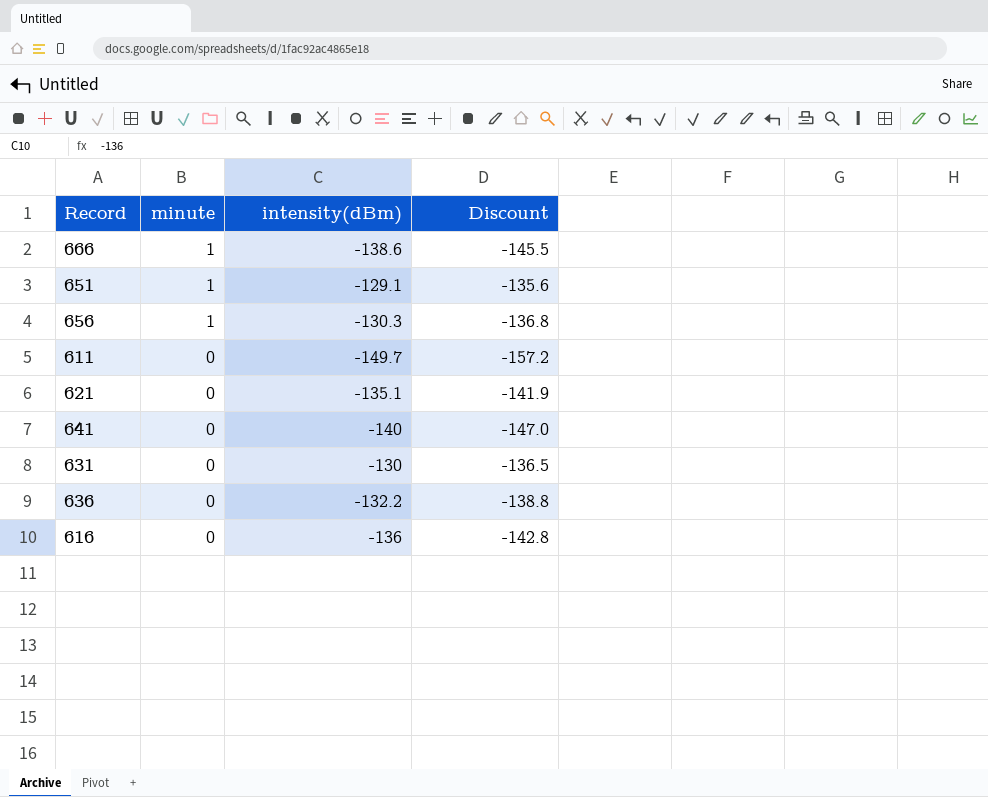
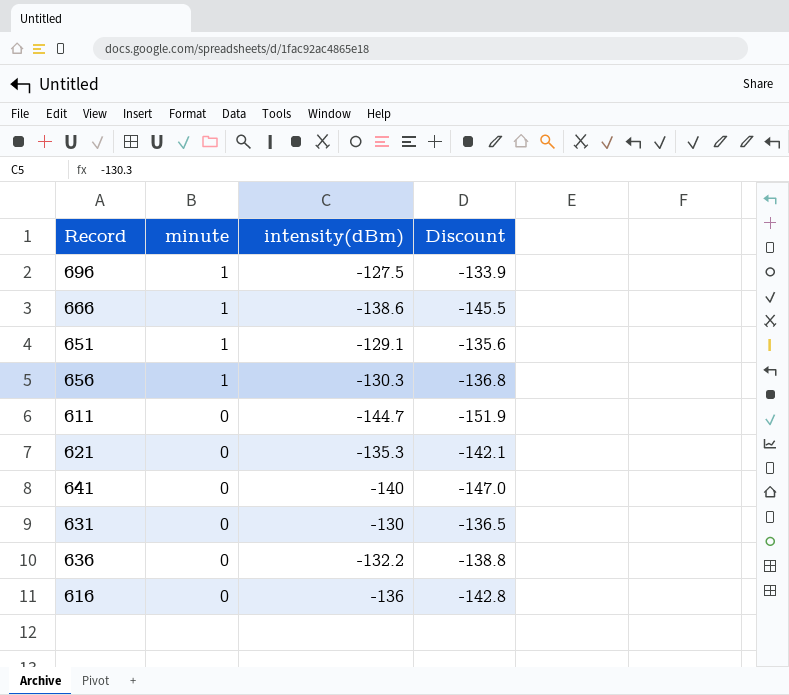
row 696: none -> 1 | -127.5 | -133.9
611 | intensity(dBm): -149.7 -> -144.7
611 | Discount: -157.2 -> -151.9
621 | intensity(dBm): -135.1 -> -135.3
621 | Discount: -141.9 -> -142.1

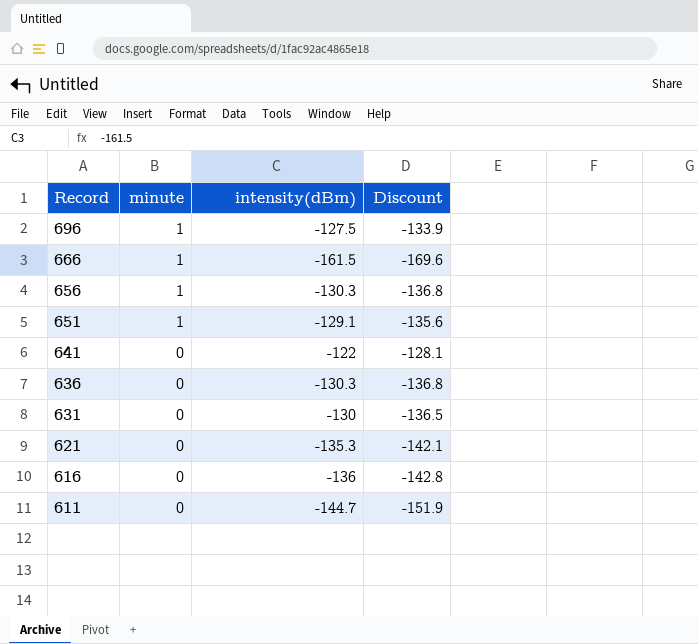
row order: minute descending -> Record descending
666 | intensity(dBm): -138.6 -> -161.5
666 | Discount: -145.5 -> -169.6
641 | intensity(dBm): -140 -> -122
641 | Discount: -147.0 -> -128.1
636 | intensity(dBm): -132.2 -> -130.3
636 | Discount: -138.8 -> -136.8

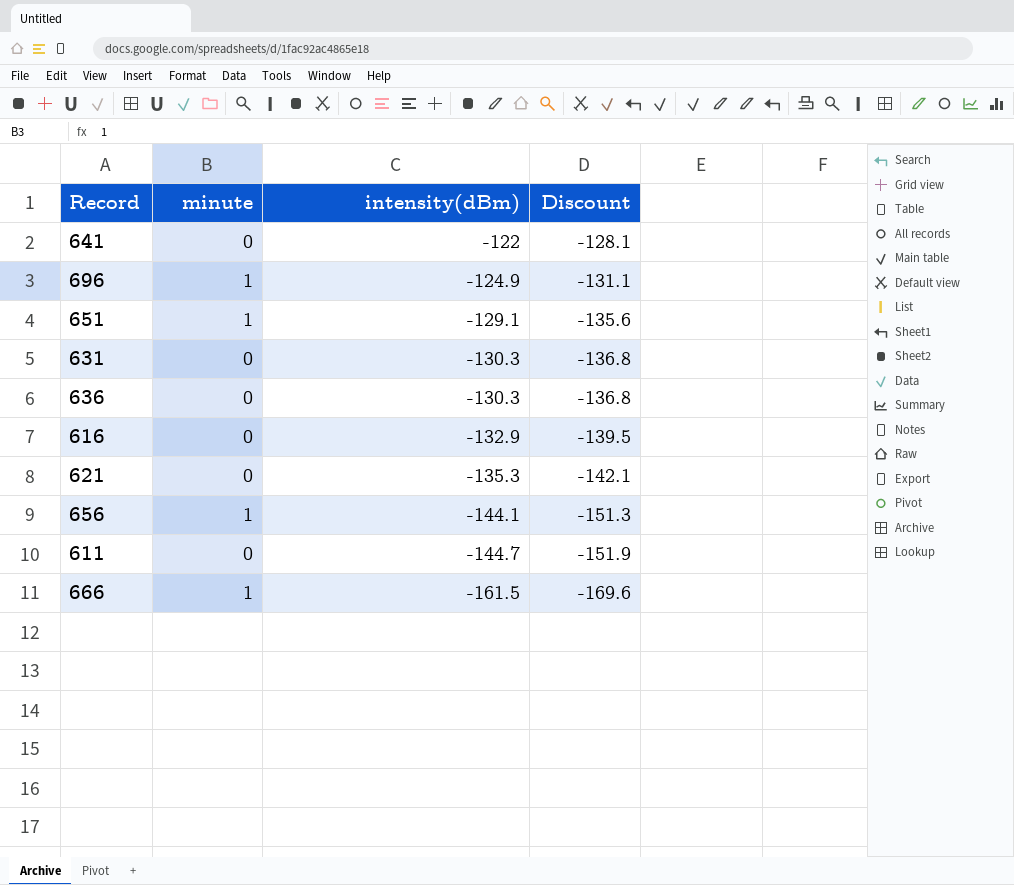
row order: Record descending -> intensity(dBm) descending
696 | intensity(dBm): -127.5 -> -124.9
696 | Discount: -133.9 -> -131.1
631 | intensity(dBm): -130 -> -130.3
631 | Discount: -136.5 -> -136.8
616 | intensity(dBm): -136 -> -132.9
616 | Discount: -142.8 -> -139.5
656 | intensity(dBm): -130.3 -> -144.1
656 | Discount: -136.8 -> -151.3

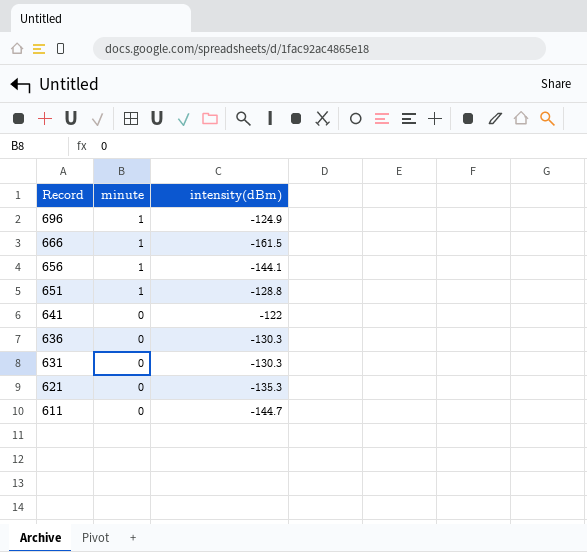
row order: intensity(dBm) descending -> Record descending
column Discount | formula: [intensity(dBm)] * 1.05 -> none
row 616: 0 | -132.9 | -139.5 -> none
651 | intensity(dBm): -129.1 -> -128.8

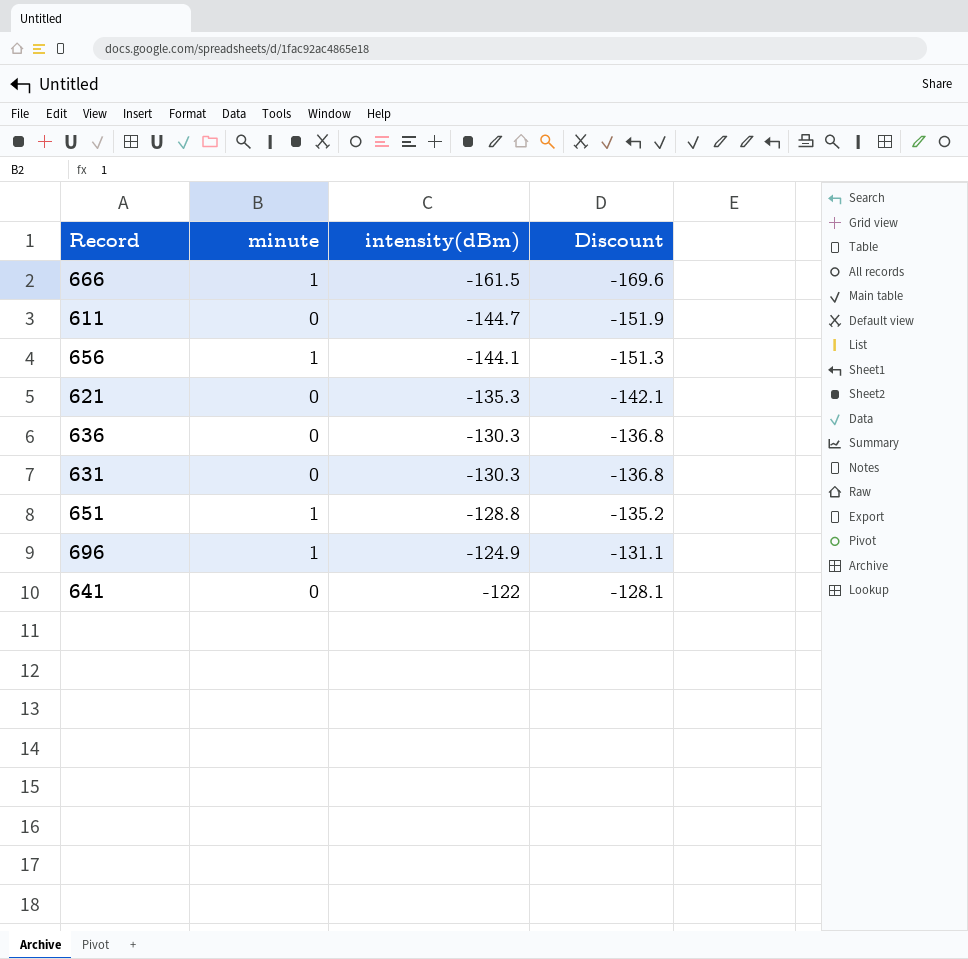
row order: Record descending -> intensity(dBm) ascending
column Discount | formula: none -> [intensity(dBm)] * 1.05

